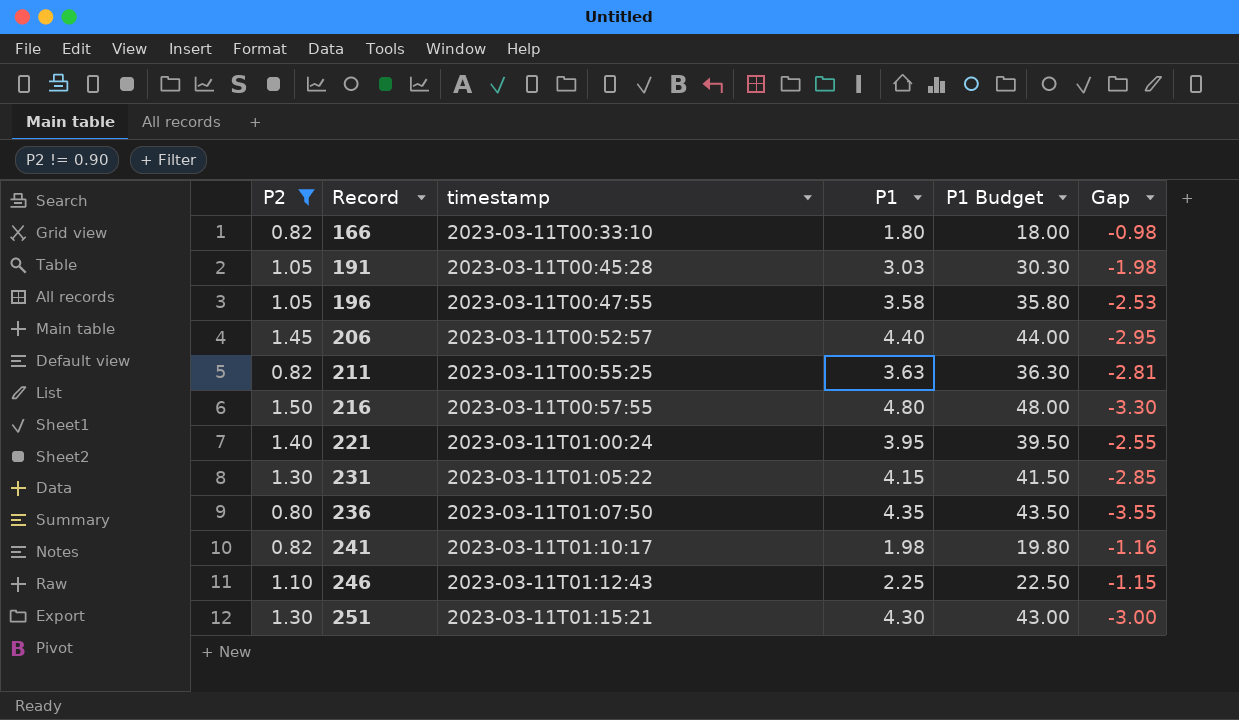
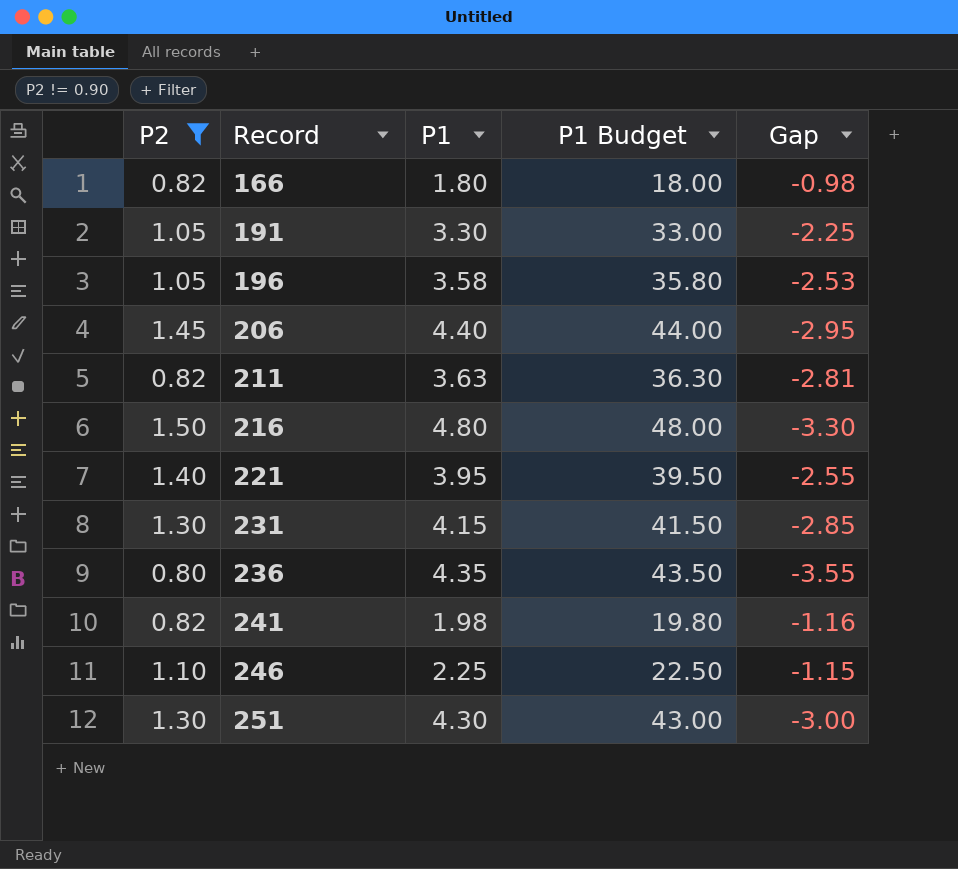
column timestamp | position: 3 -> none
191 | P1: 3.03 -> 3.30
191 | P1 Budget: 30.30 -> 33.00
191 | Gap: -1.98 -> -2.25

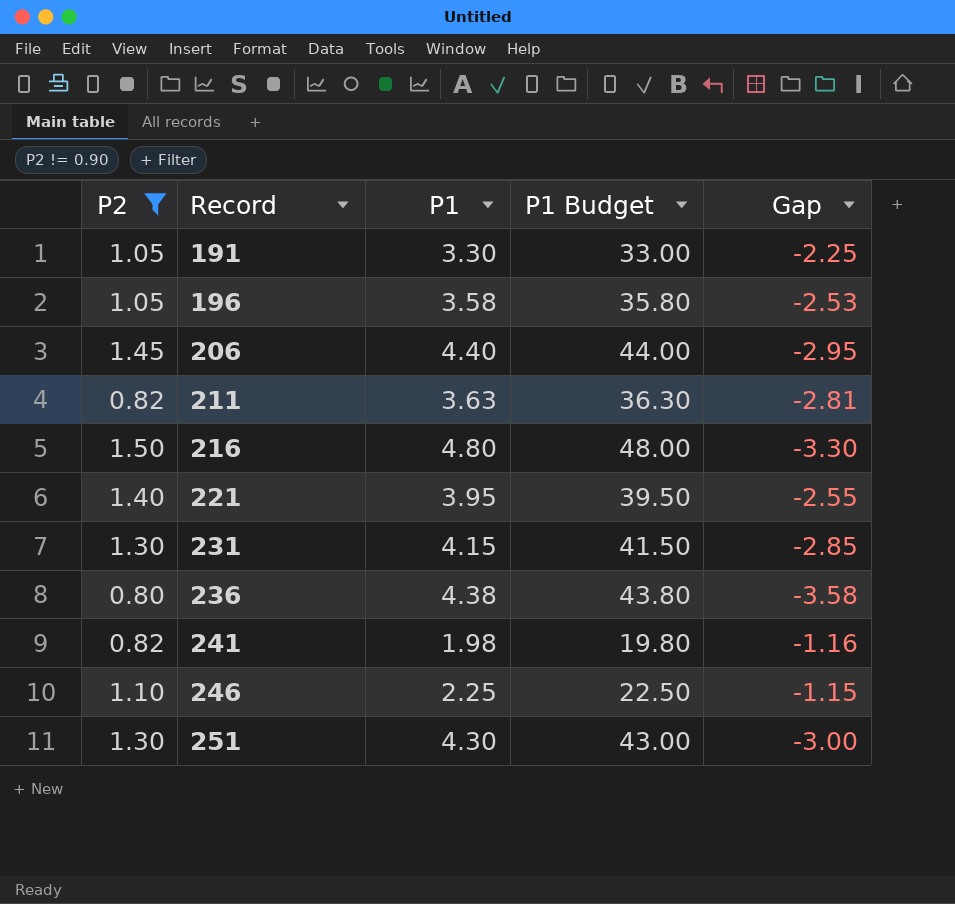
row 166: 0.82 | 1.80 | 18.00 | -0.98 -> none
236 | P1: 4.35 -> 4.38
236 | P1 Budget: 43.50 -> 43.80
236 | Gap: -3.55 -> -3.58

